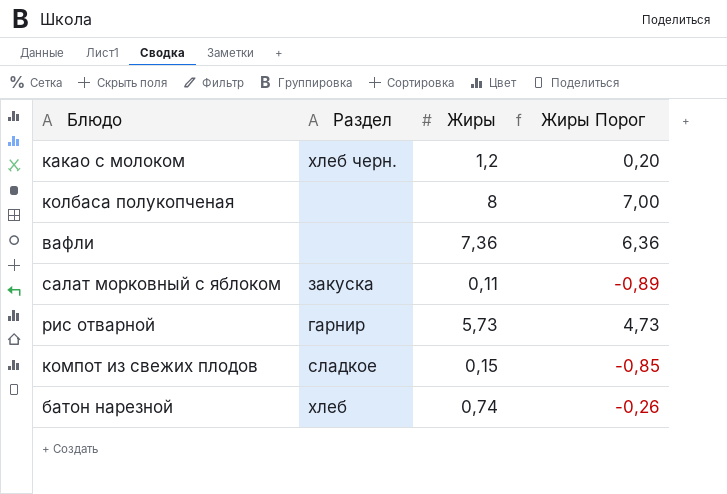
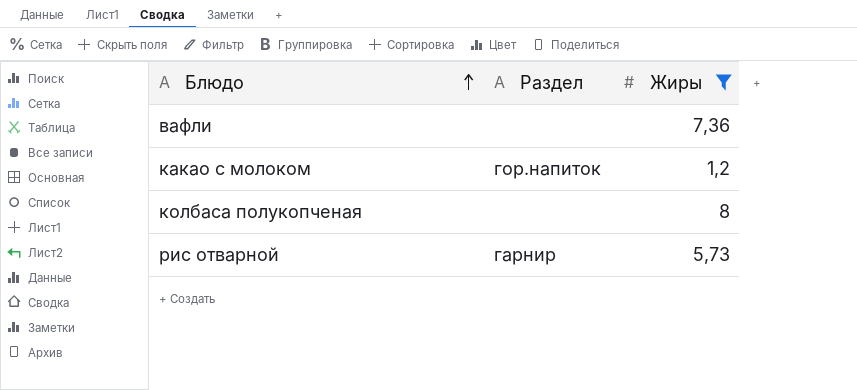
filter: none -> Жиры >= 1,2
row order: none -> Блюдо ascending
column Жиры Порог | formula: [Жиры] - 1 -> none
какао с молоком | Раздел: хлеб черн. -> гор.напиток

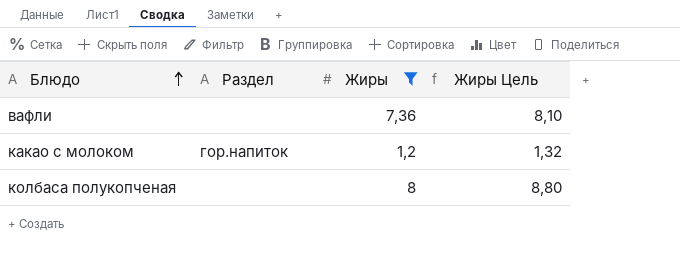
column Жиры Цель | formula: none -> [Жиры] * 1,1
row рис отварной: гарнир | 5,73 -> none

